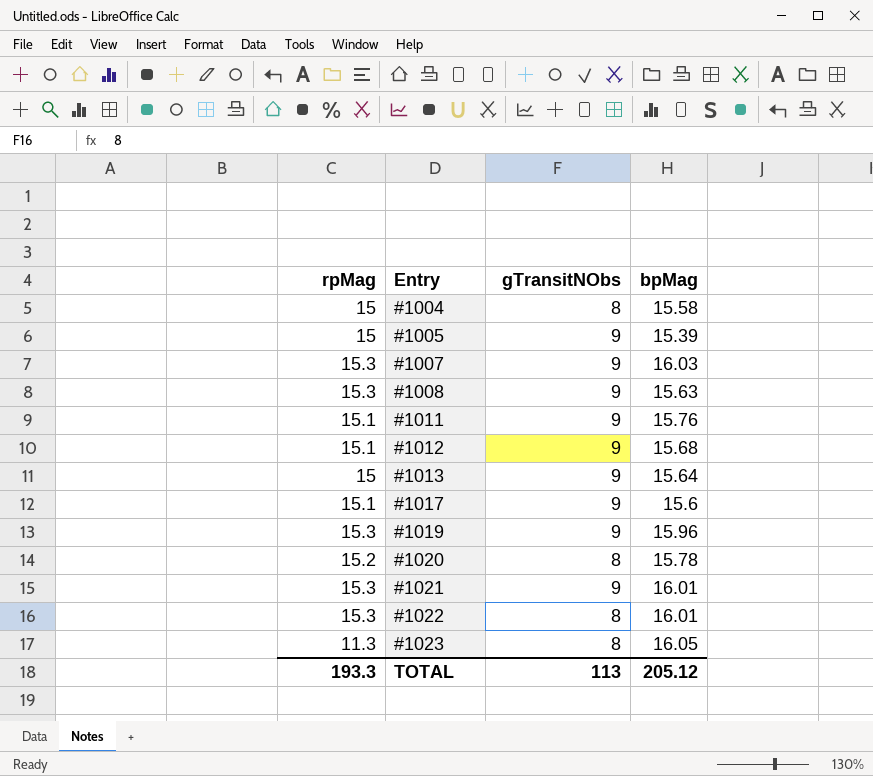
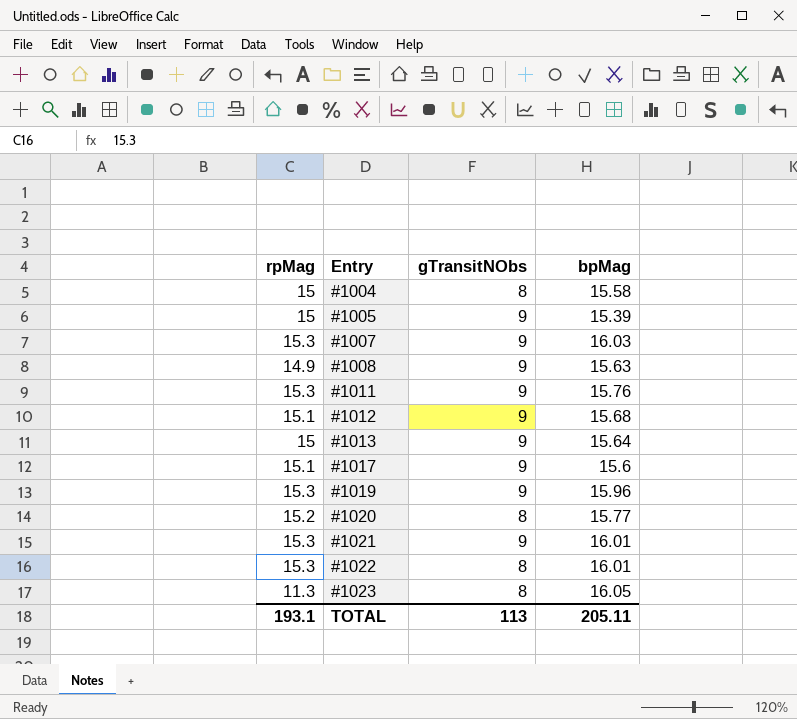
#1008 | rpMag: 15.3 -> 14.9
#1011 | rpMag: 15.1 -> 15.3
#1020 | bpMag: 15.78 -> 15.77
TOTAL | rpMag: 193.3 -> 193.1
TOTAL | bpMag: 205.12 -> 205.11

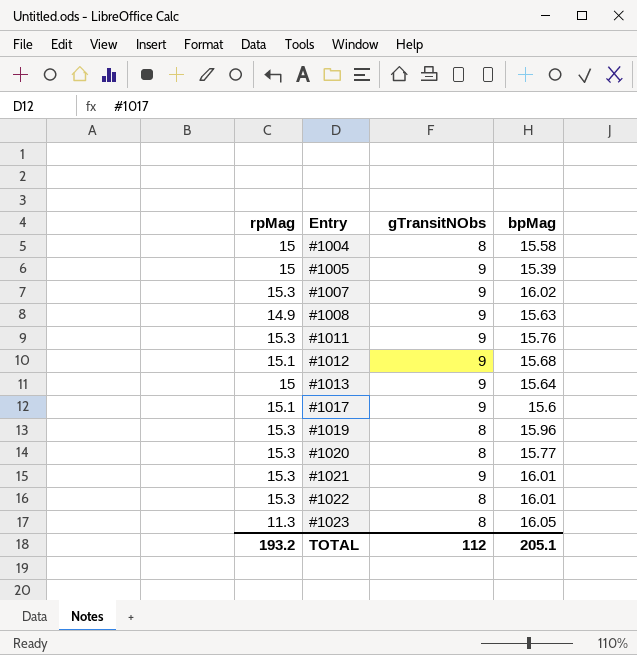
#1007 | bpMag: 16.03 -> 16.02
#1019 | gTransitNObs: 9 -> 8
#1020 | rpMag: 15.2 -> 15.3
TOTAL | rpMag: 193.1 -> 193.2
TOTAL | gTransitNObs: 113 -> 112
TOTAL | bpMag: 205.11 -> 205.1

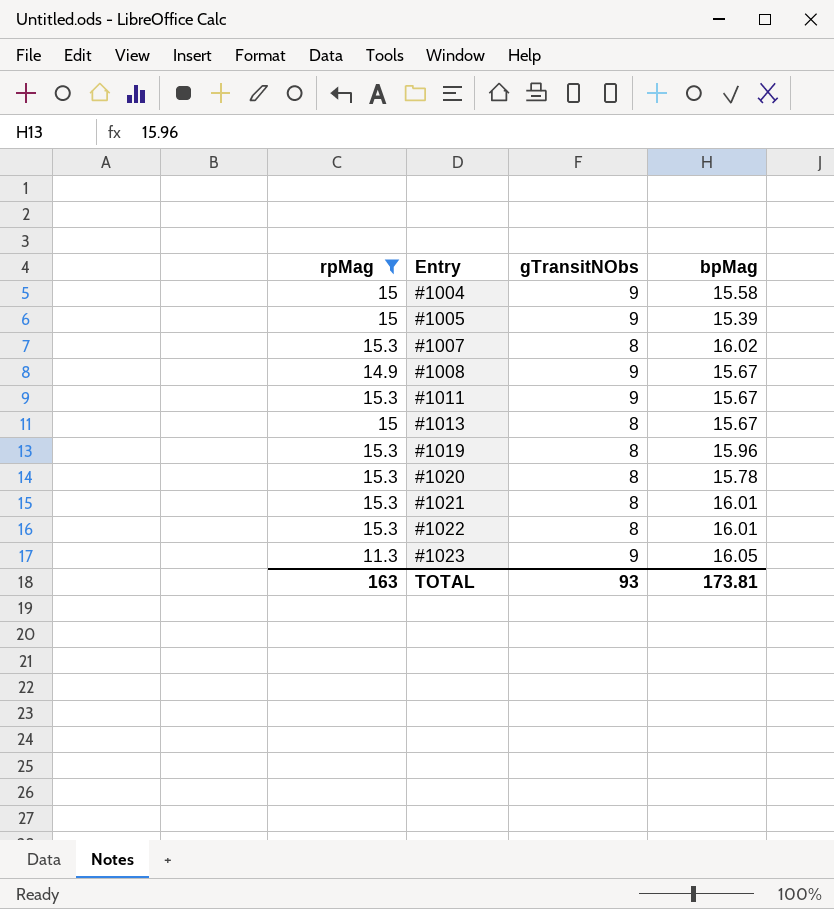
filter: none -> rpMag != 15.1
#1004 | gTransitNObs: 8 -> 9
#1007 | gTransitNObs: 9 -> 8
#1008 | bpMag: 15.63 -> 15.67
#1011 | bpMag: 15.76 -> 15.67
#1013 | gTransitNObs: 9 -> 8
#1013 | bpMag: 15.64 -> 15.67
#1020 | bpMag: 15.77 -> 15.78
#1021 | gTransitNObs: 9 -> 8
#1023 | gTransitNObs: 8 -> 9
TOTAL | rpMag: 193.2 -> 163
TOTAL | gTransitNObs: 112 -> 93
TOTAL | bpMag: 205.1 -> 173.81

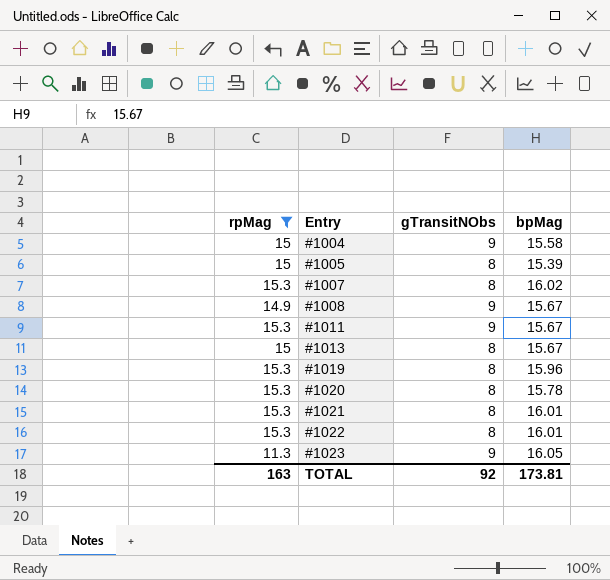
#1005 | gTransitNObs: 9 -> 8
TOTAL | gTransitNObs: 93 -> 92

